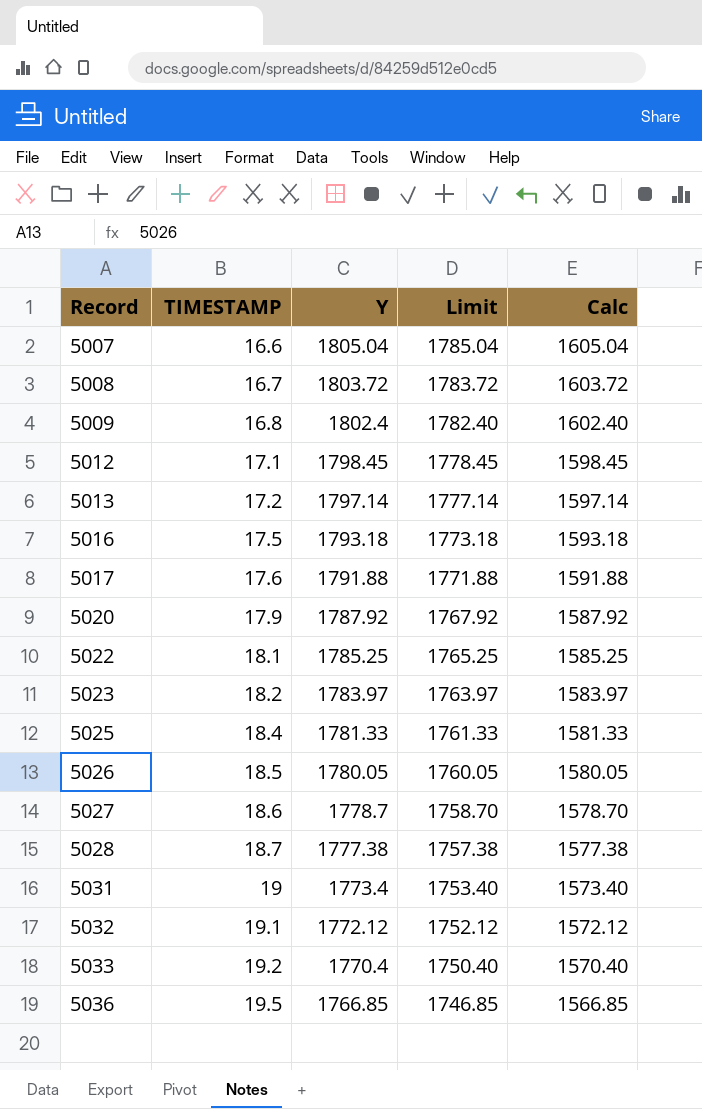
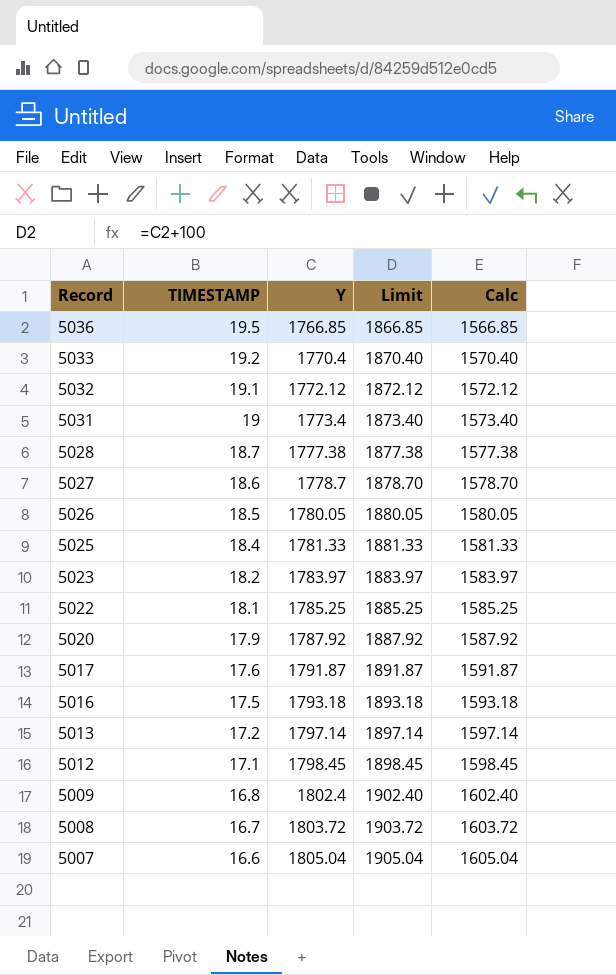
row order: Record ascending -> Record descending
column Limit | formula: [Y] - 20 -> [Y] + 100
5017 | Y: 1791.88 -> 1791.87
5017 | Calc: 1591.88 -> 1591.87

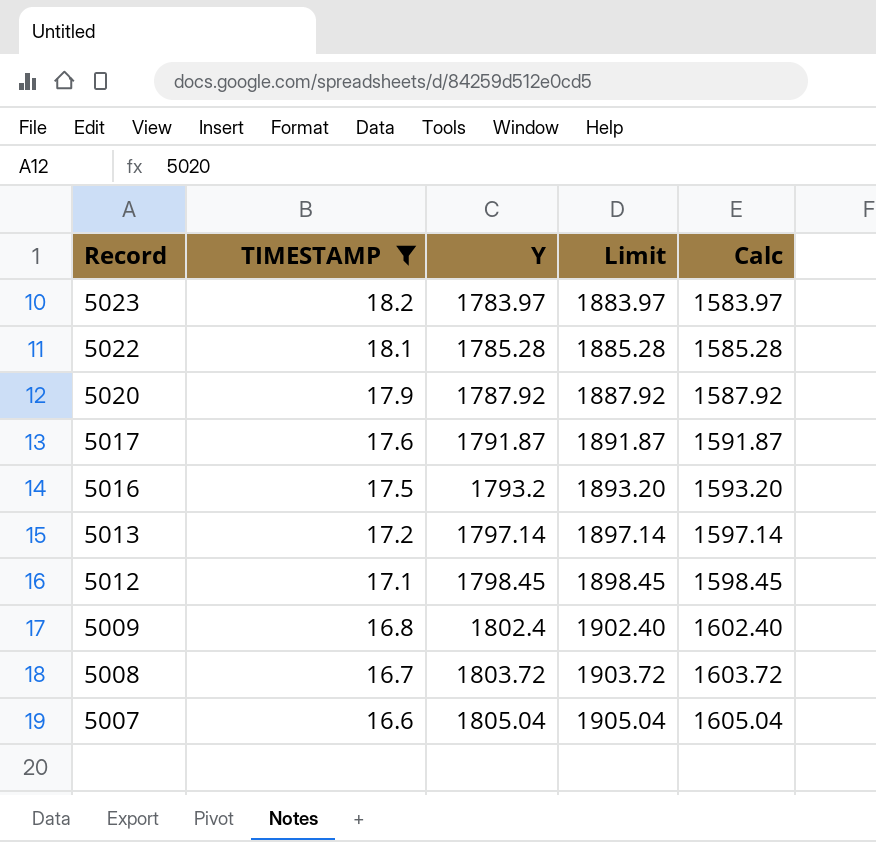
filter: none -> TIMESTAMP <= 18.2
5022 | Y: 1785.25 -> 1785.28
5022 | Limit: 1885.25 -> 1885.28
5022 | Calc: 1585.25 -> 1585.28
5016 | Y: 1793.18 -> 1793.2
5016 | Limit: 1893.18 -> 1893.20
5016 | Calc: 1593.18 -> 1593.20

